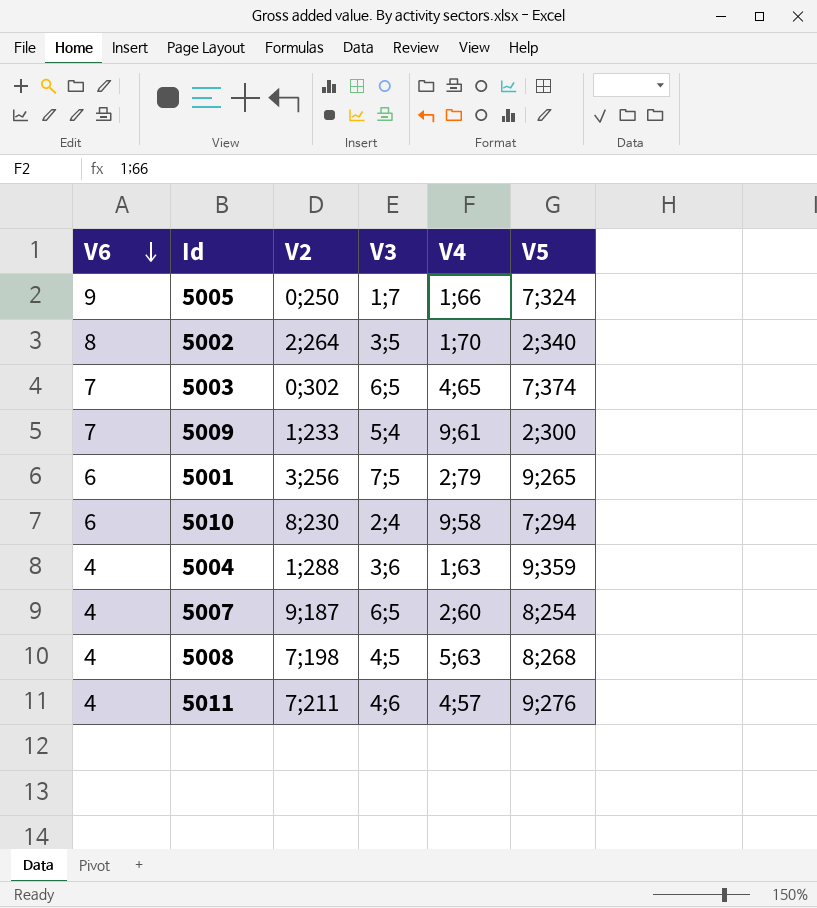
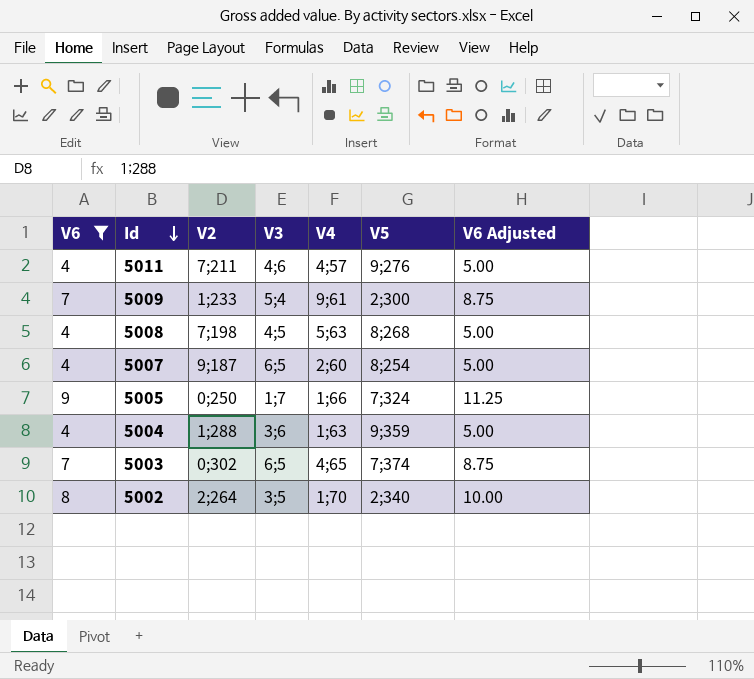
filter: none -> V6 != 6
row order: V6 descending -> Id descending
column V6 Adjusted | formula: none -> [V6] * 1.25

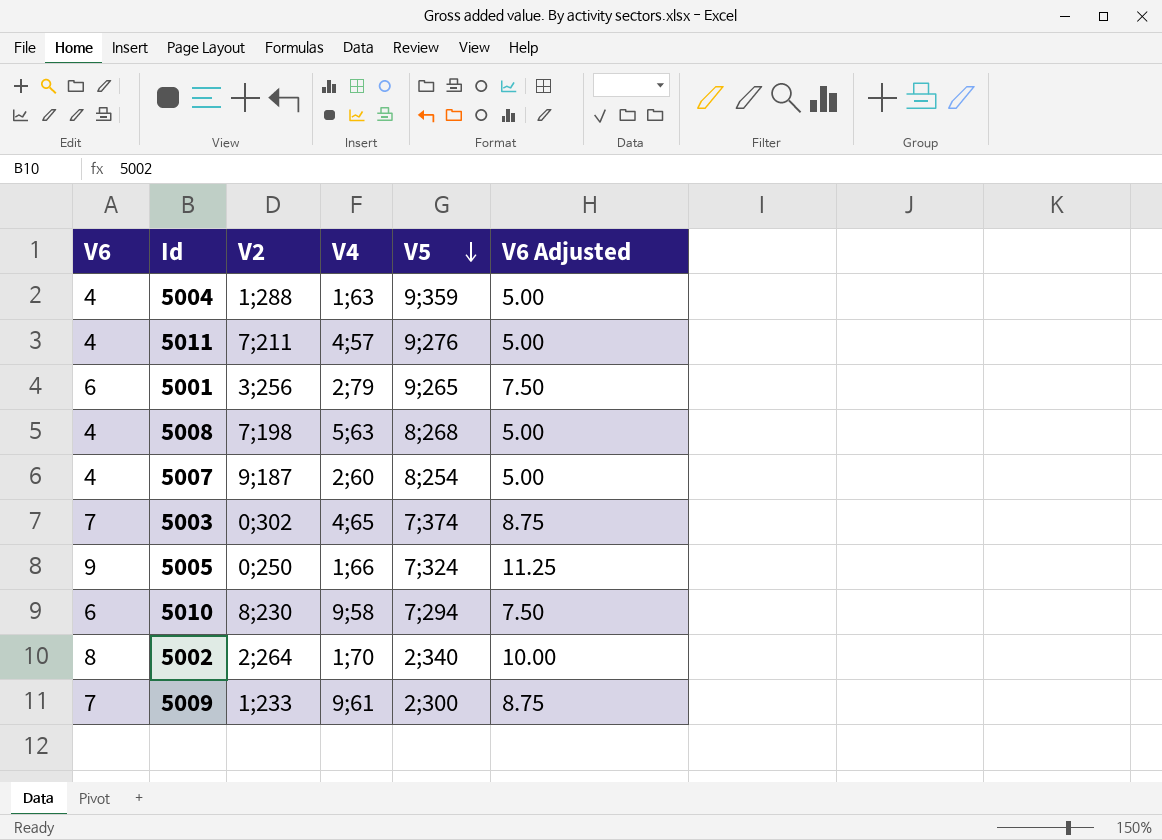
filter: V6 != 6 -> none
row order: Id descending -> V5 descending
column V3 | position: 4 -> none

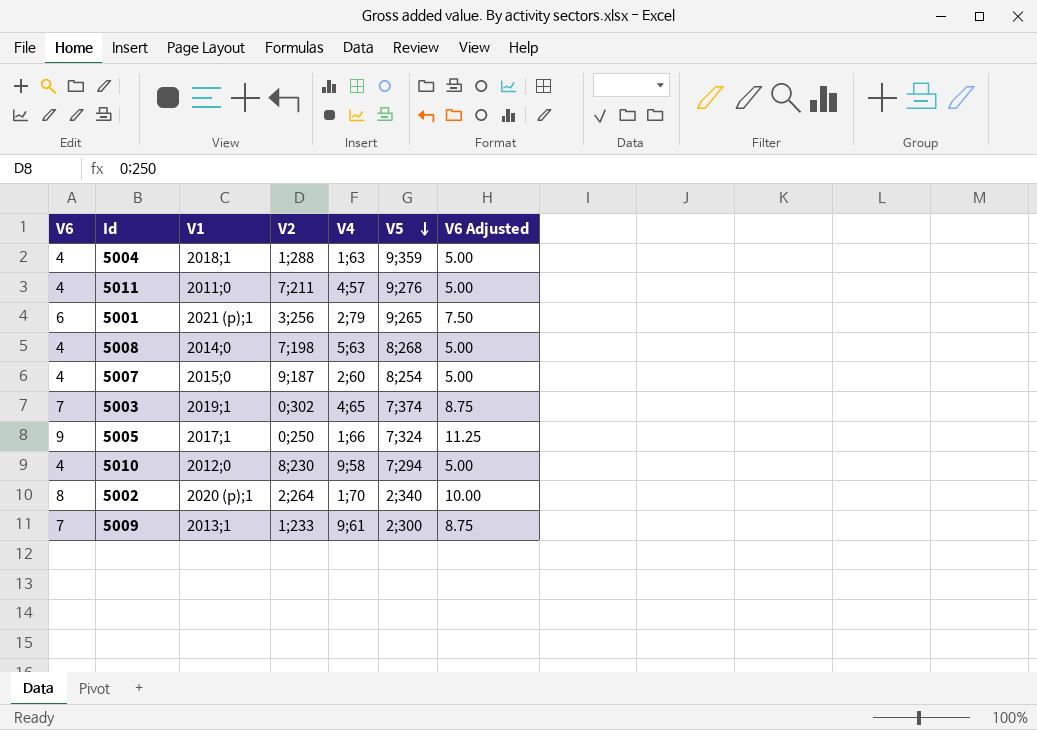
column V1 | position: none -> 3
5010 | V6: 6 -> 4
5010 | V6 Adjusted: 7.50 -> 5.00

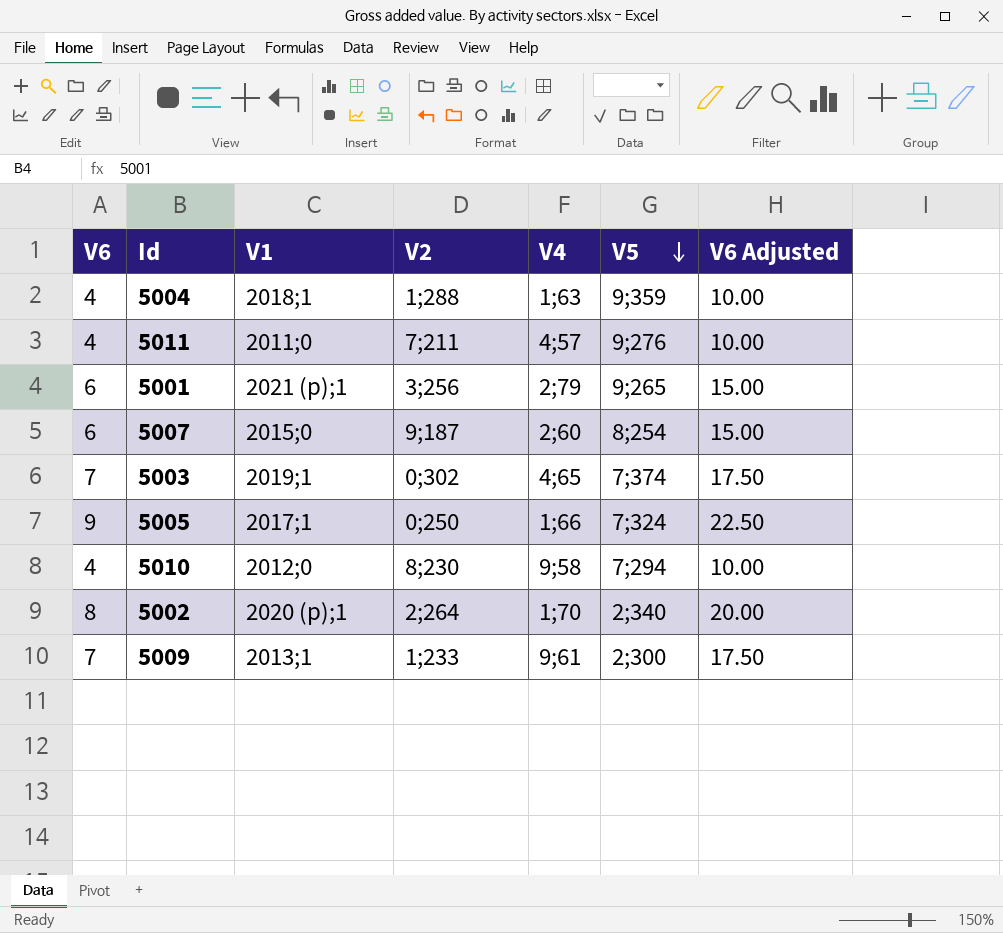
column V6 Adjusted | formula: [V6] * 1.25 -> [V6] * 2.5
row 5008: 4 | 2014;0 | 7;198 | 5;63 | 8;268 | 5.00 -> none
5007 | V6: 4 -> 6

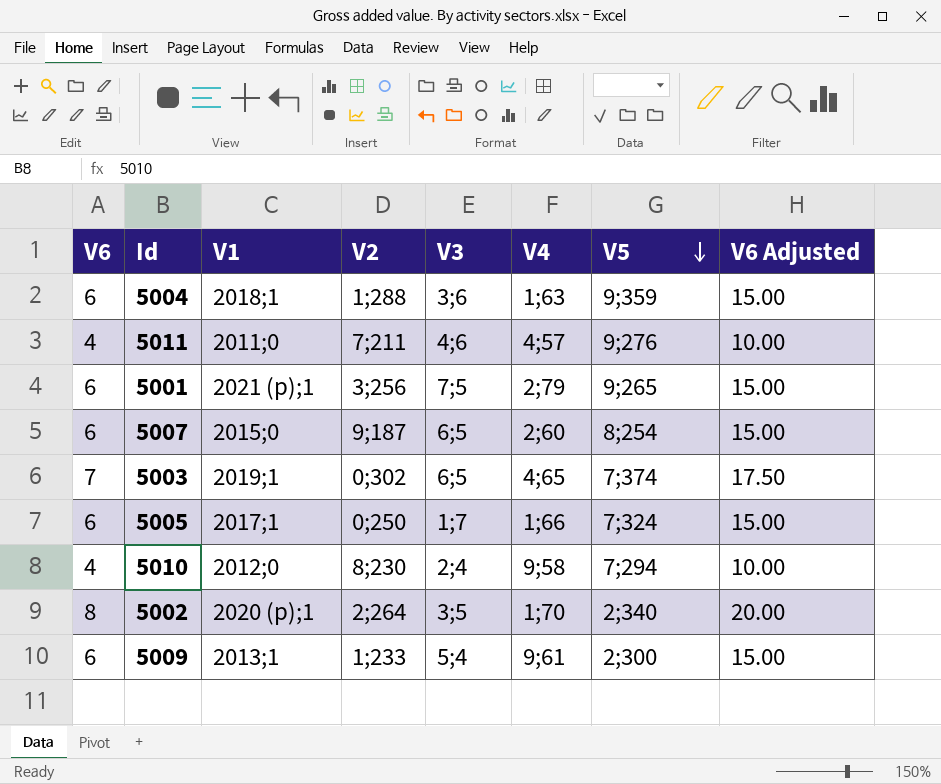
column V3 | position: none -> 5
5004 | V6: 4 -> 6
5004 | V6 Adjusted: 10.00 -> 15.00
5005 | V6: 9 -> 6
5005 | V6 Adjusted: 22.50 -> 15.00
5009 | V6: 7 -> 6
5009 | V6 Adjusted: 17.50 -> 15.00

